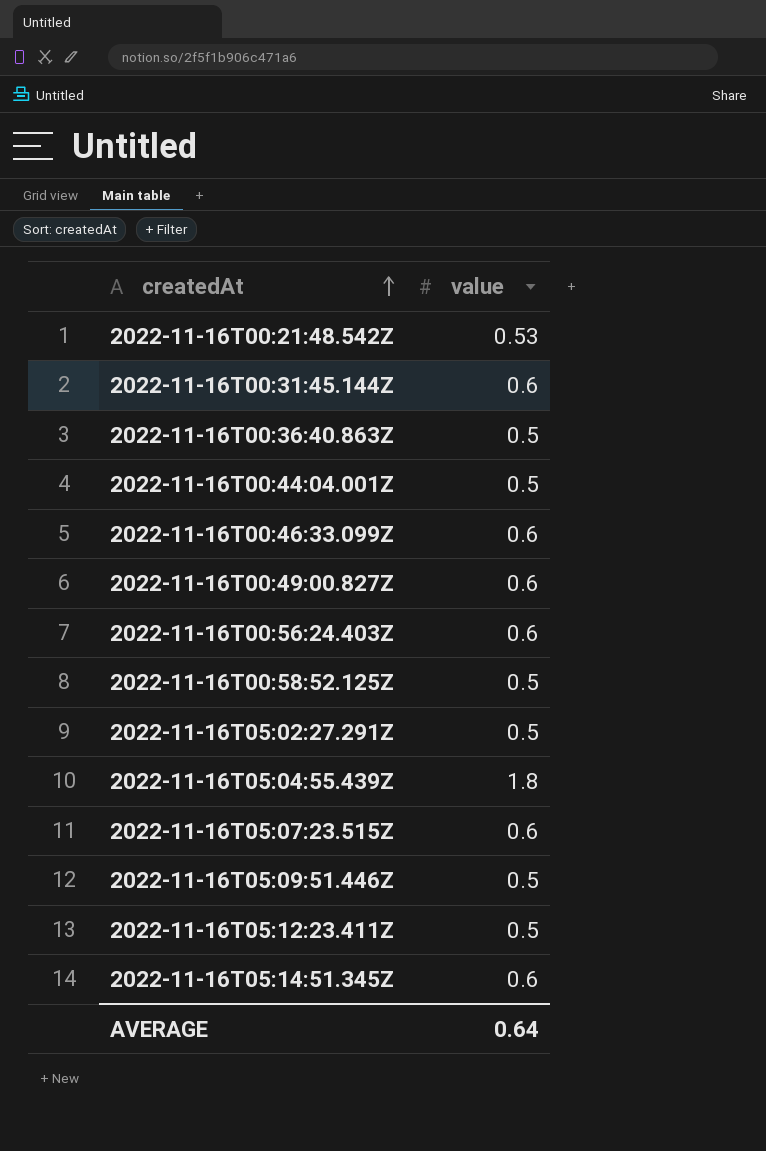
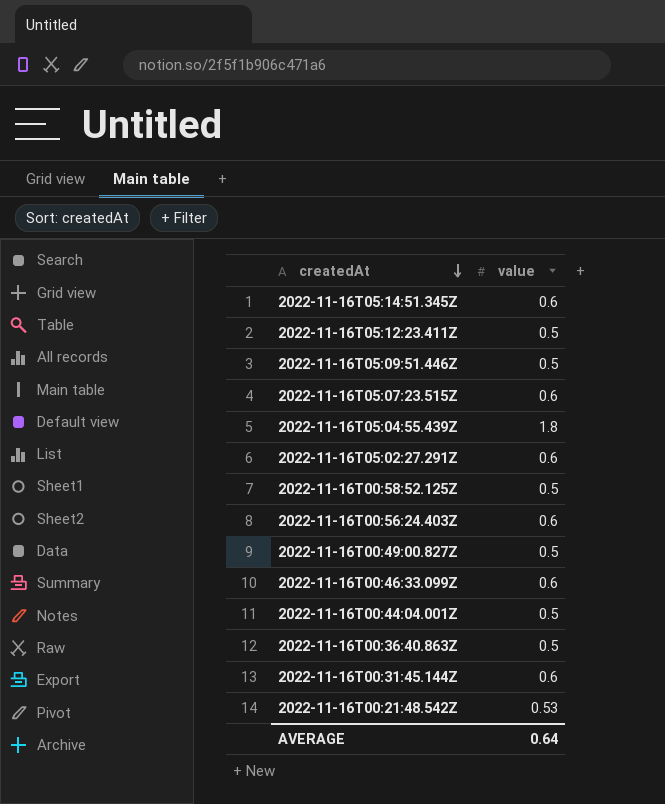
row order: createdAt ascending -> createdAt descending
2022-11-16T05:02:27.291Z | value: 0.5 -> 0.6
2022-11-16T00:49:00.827Z | value: 0.6 -> 0.5

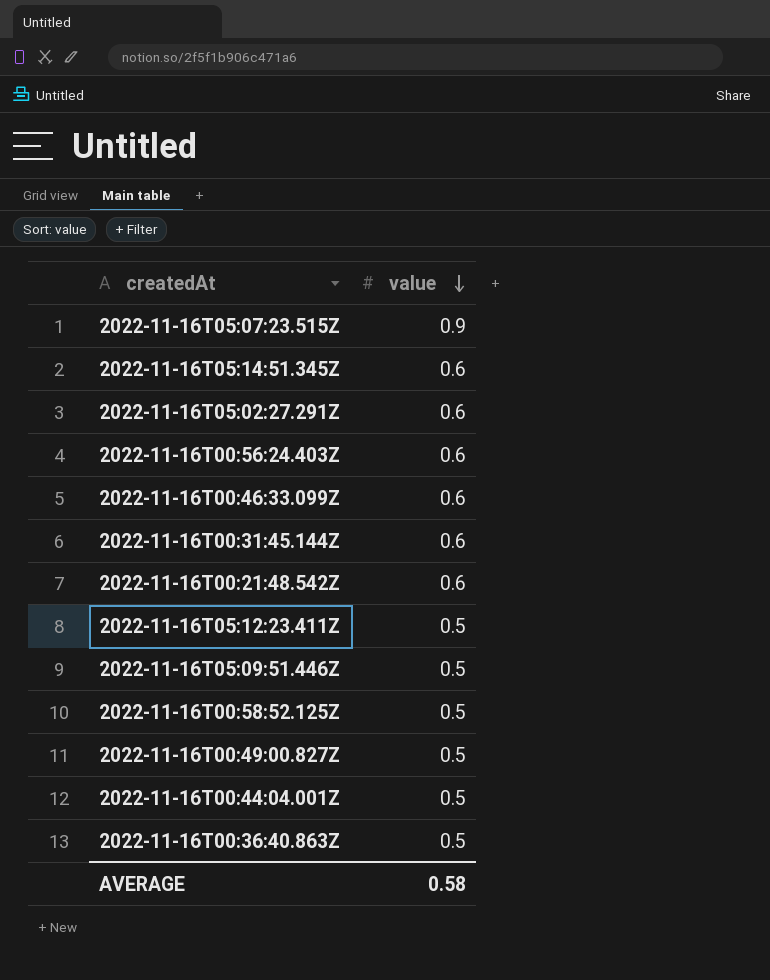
row order: createdAt descending -> value descending
row 2022-11-16T05:04:55.439Z: 1.8 -> none
2022-11-16T05:07:23.515Z | value: 0.6 -> 0.9
2022-11-16T00:21:48.542Z | value: 0.53 -> 0.6
AVERAGE | value: 0.64 -> 0.58

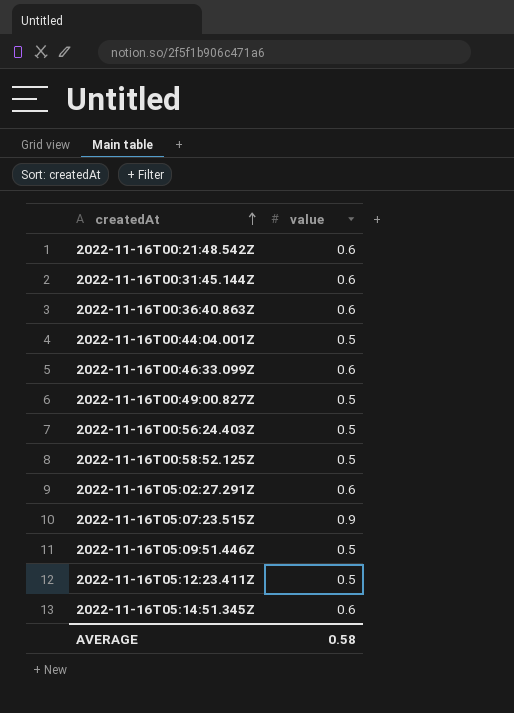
row order: value descending -> createdAt ascending
2022-11-16T00:36:40.863Z | value: 0.5 -> 0.6
2022-11-16T00:56:24.403Z | value: 0.6 -> 0.5

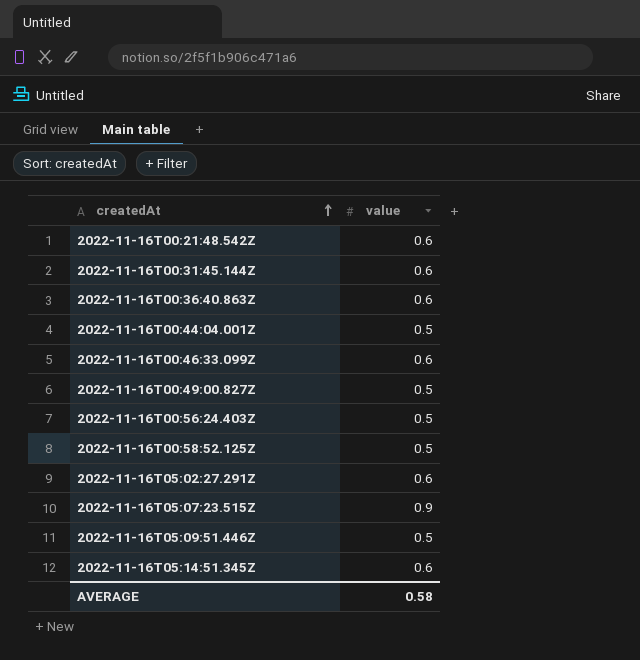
row 2022-11-16T05:12:23.411Z: 0.5 -> none

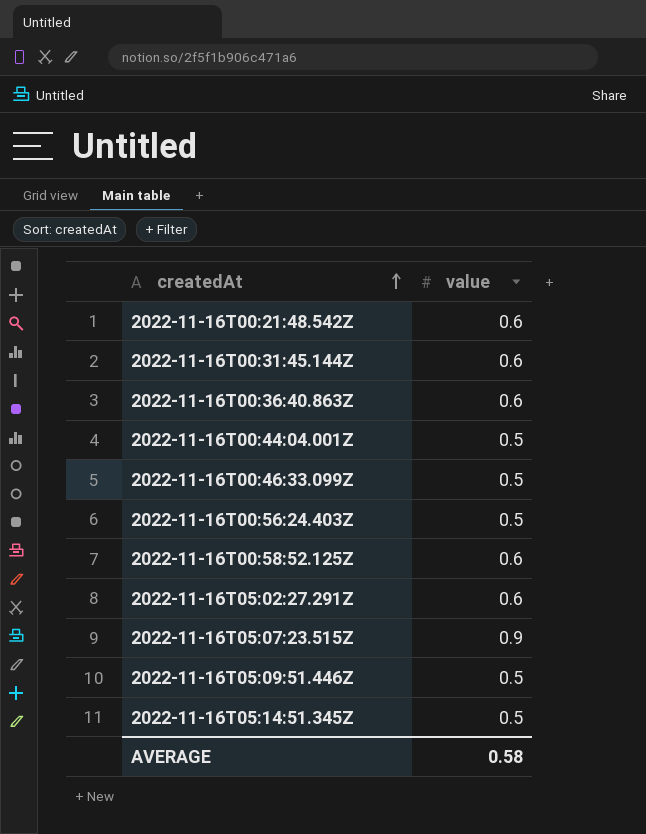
row 2022-11-16T00:49:00.827Z: 0.5 -> none
2022-11-16T00:46:33.099Z | value: 0.6 -> 0.5
2022-11-16T00:58:52.125Z | value: 0.5 -> 0.6
2022-11-16T05:14:51.345Z | value: 0.6 -> 0.5

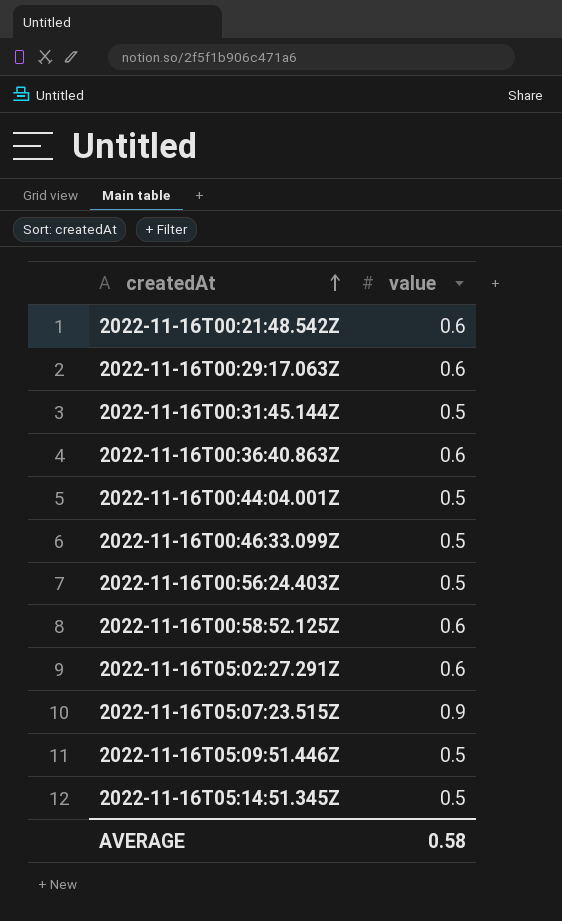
row 2022-11-16T00:29:17.063Z: none -> 0.6
2022-11-16T00:31:45.144Z | value: 0.6 -> 0.5

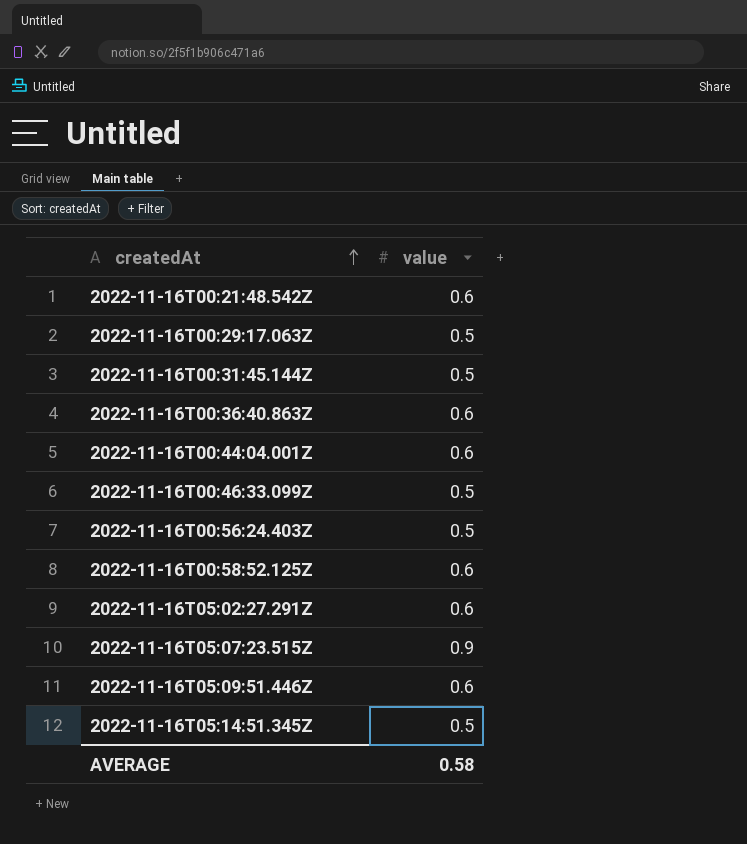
2022-11-16T00:29:17.063Z | value: 0.6 -> 0.5
2022-11-16T00:44:04.001Z | value: 0.5 -> 0.6
2022-11-16T05:09:51.446Z | value: 0.5 -> 0.6

